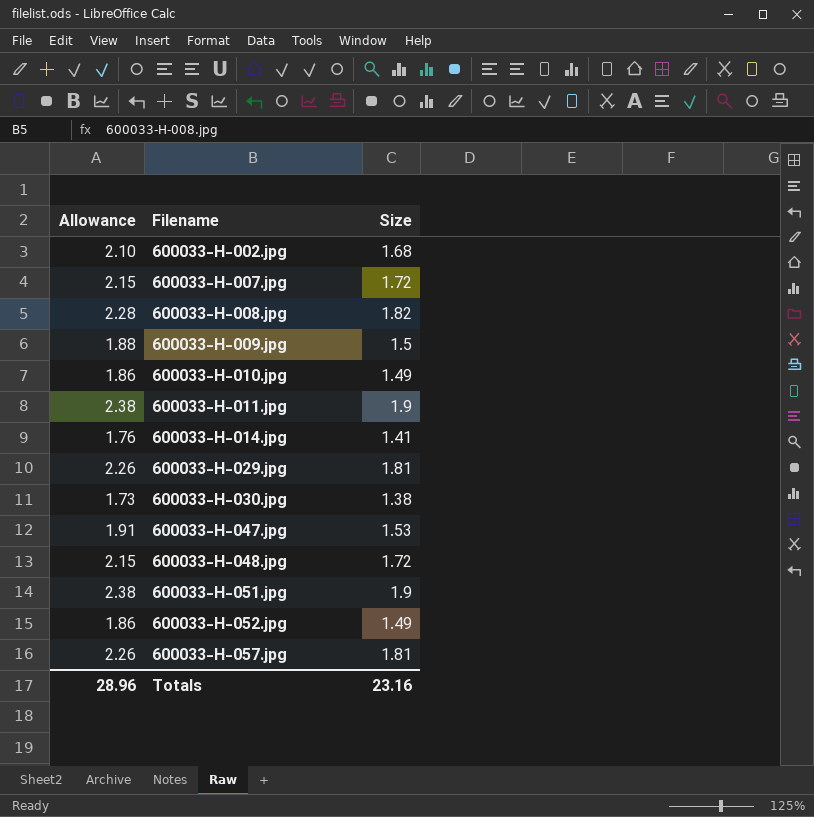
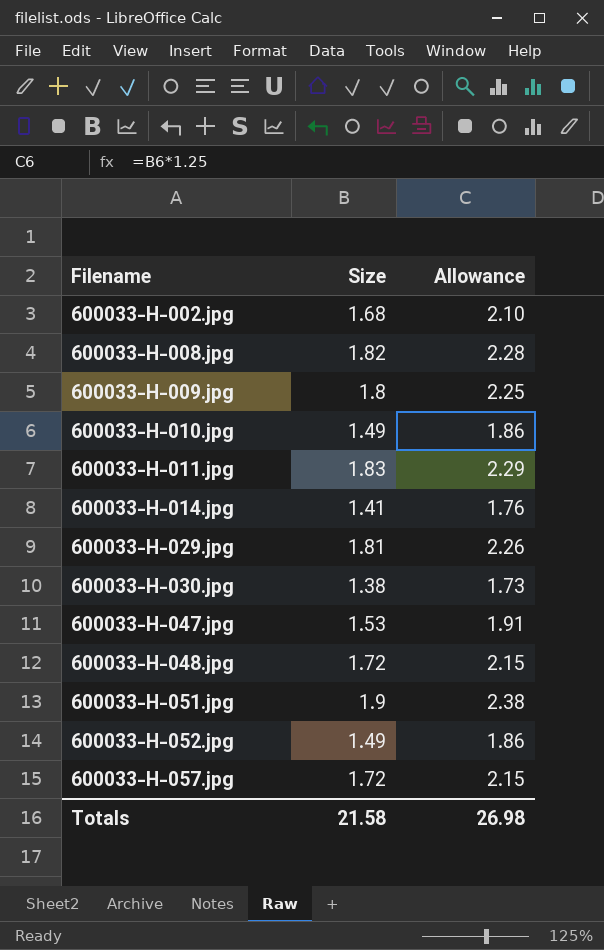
column Allowance | position: 1 -> 3
row 600033-H-007.jpg: 2.15 | 1.72 -> none
600033-H-009.jpg | Size: 1.5 -> 1.8
600033-H-009.jpg | Allowance: 1.88 -> 2.25
600033-H-011.jpg | Size: 1.9 -> 1.83
600033-H-011.jpg | Allowance: 2.38 -> 2.29
600033-H-057.jpg | Size: 1.81 -> 1.72
600033-H-057.jpg | Allowance: 2.26 -> 2.15
Totals | Size: 23.16 -> 21.58
Totals | Allowance: 28.96 -> 26.98

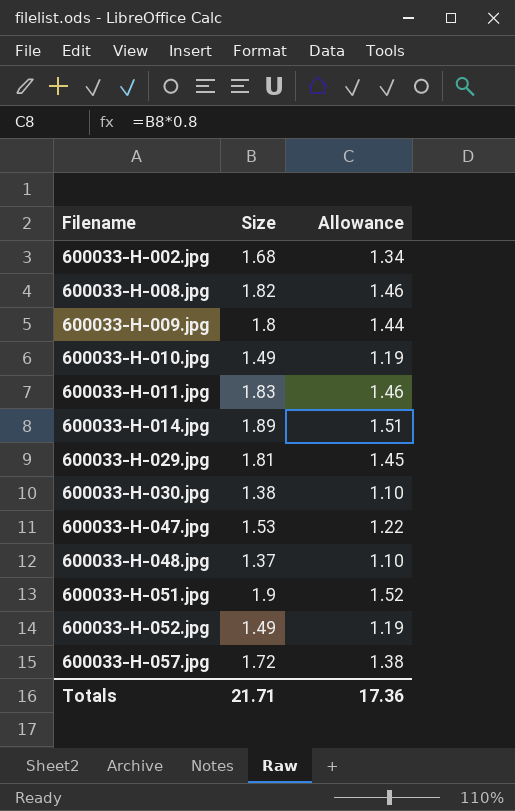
column Allowance | formula: [Size] * 1.25 -> [Size] * 0.8
600033-H-014.jpg | Size: 1.41 -> 1.89
600033-H-048.jpg | Size: 1.72 -> 1.37
Totals | Size: 21.58 -> 21.71
Totals | Allowance: 26.98 -> 17.36

